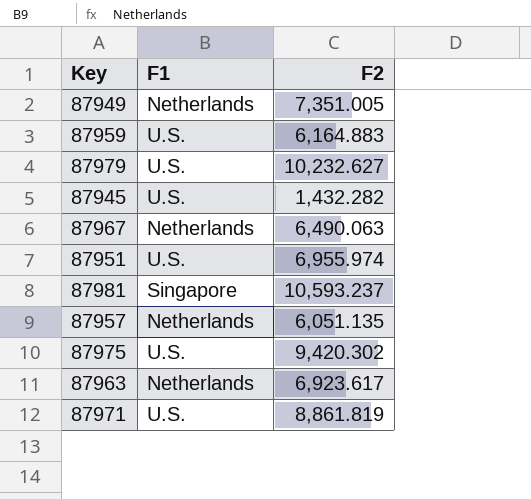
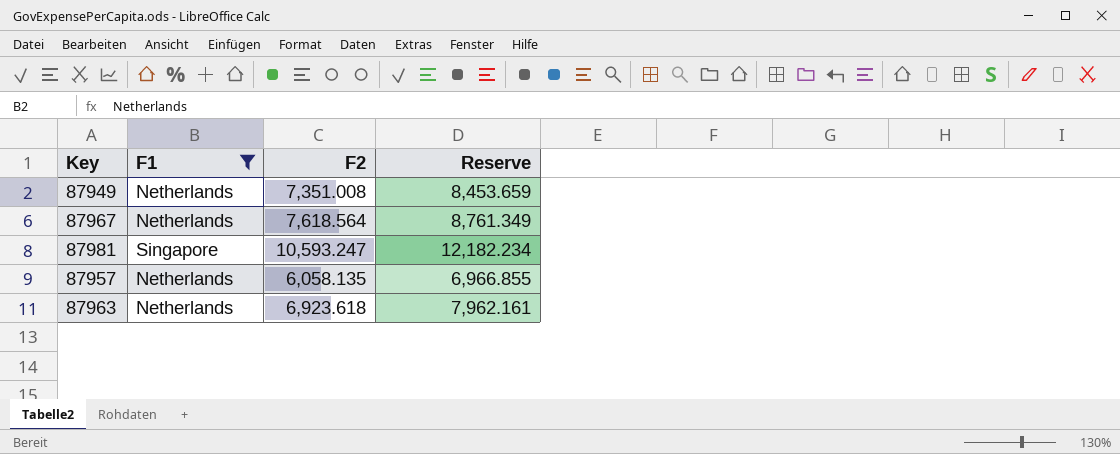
filter: none -> F1 != U.S.
column Reserve | formula: none -> [F2] * 1.15
87949 | F2: 7,351.005 -> 7,351.008
87967 | F2: 6,490.063 -> 7,618.564
87981 | F2: 10,593.237 -> 10,593.247
87957 | F2: 6,051.135 -> 6,058.135
87963 | F2: 6,923.617 -> 6,923.618

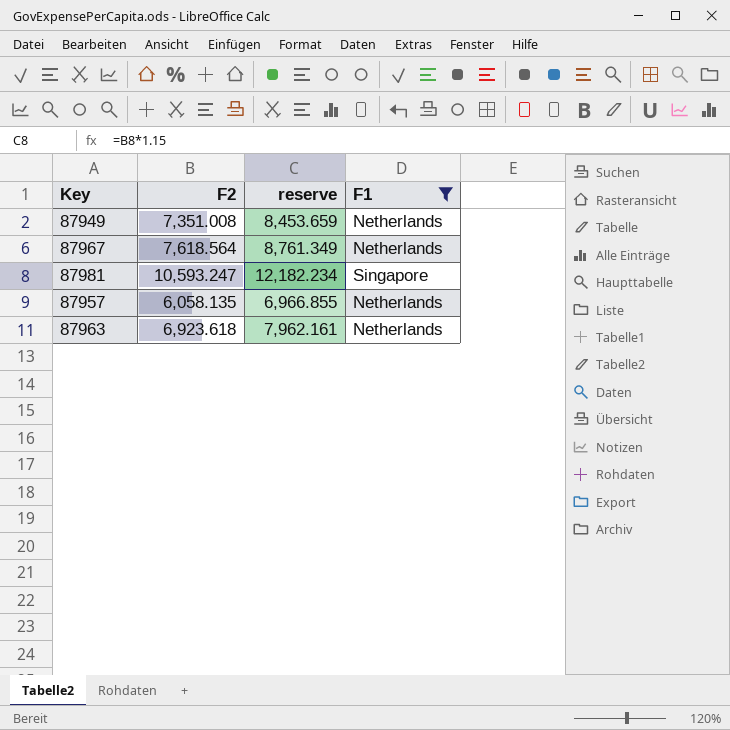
column name: Reserve -> reserve
column F1 | position: 2 -> 4

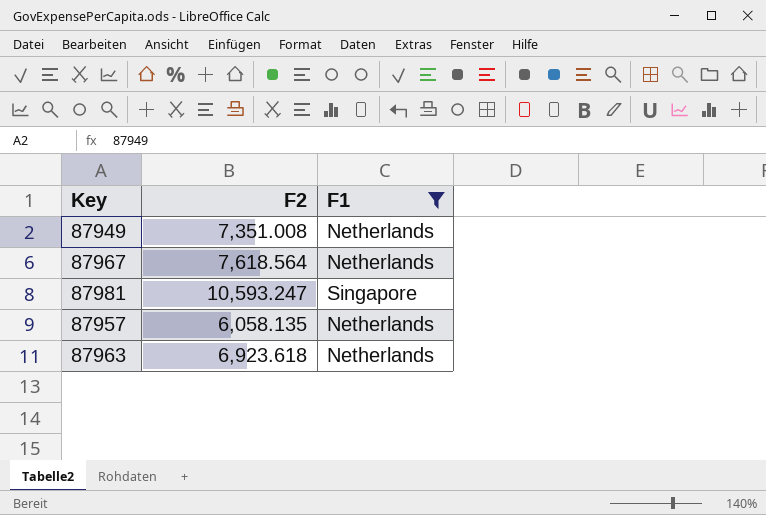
column reserve | formula: [F2] * 1.15 -> none

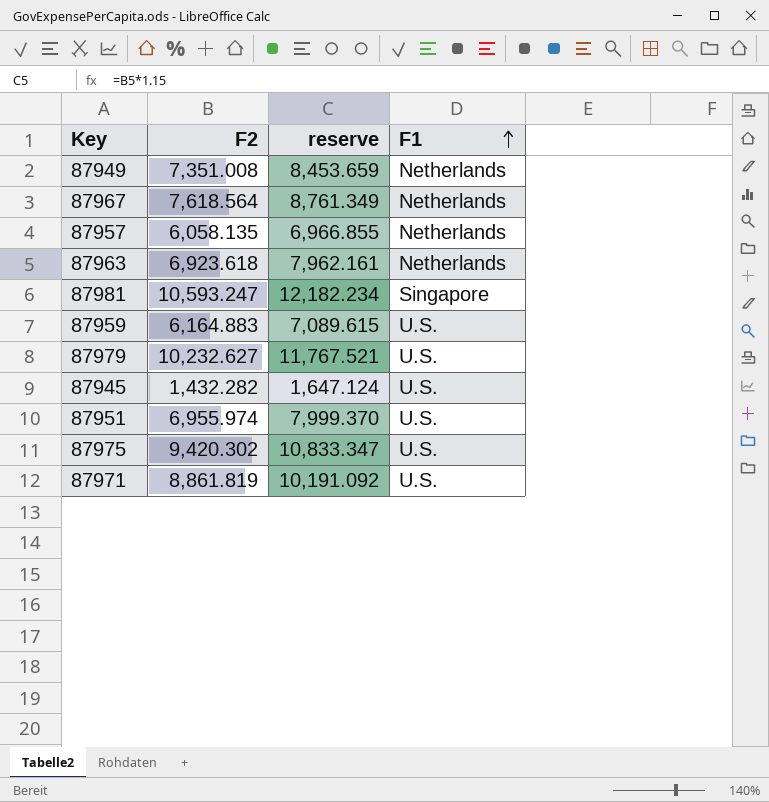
filter: F1 != U.S. -> none
row order: none -> F1 ascending
column reserve | formula: none -> [F2] * 1.15

